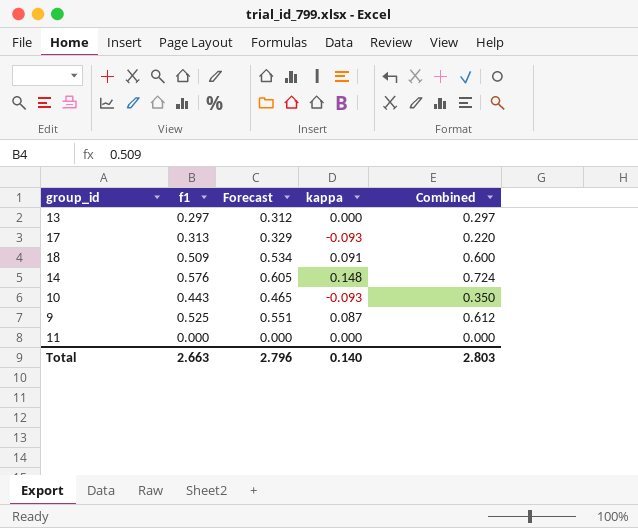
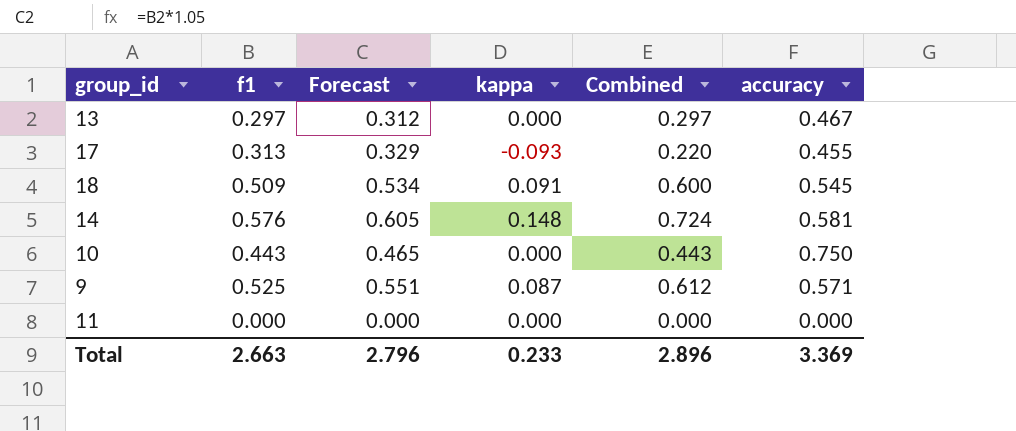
column accuracy | position: none -> 6
10 | kappa: -0.093 -> 0.000
10 | Combined: 0.350 -> 0.443
Total | kappa: 0.140 -> 0.233
Total | Combined: 2.803 -> 2.896

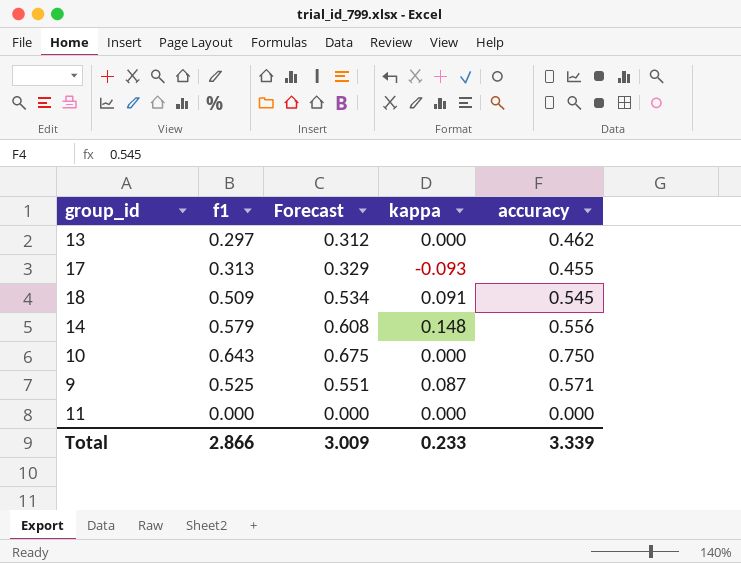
column Combined | formula: [f1] + [kappa] -> none
13 | accuracy: 0.467 -> 0.462
14 | f1: 0.576 -> 0.579
14 | Forecast: 0.605 -> 0.608
14 | accuracy: 0.581 -> 0.556
10 | f1: 0.443 -> 0.643
10 | Forecast: 0.465 -> 0.675
Total | f1: 2.663 -> 2.866
Total | Forecast: 2.796 -> 3.009
Total | accuracy: 3.369 -> 3.339

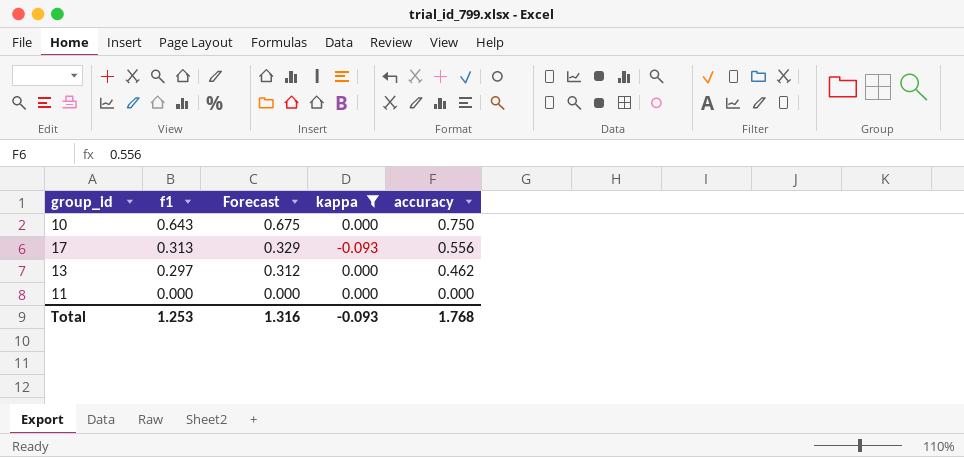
filter: none -> kappa <= 0.000
row order: none -> f1 descending
17 | accuracy: 0.455 -> 0.556
Total | f1: 2.866 -> 1.253
Total | Forecast: 3.009 -> 1.316
Total | kappa: 0.233 -> -0.093
Total | accuracy: 3.339 -> 1.768

